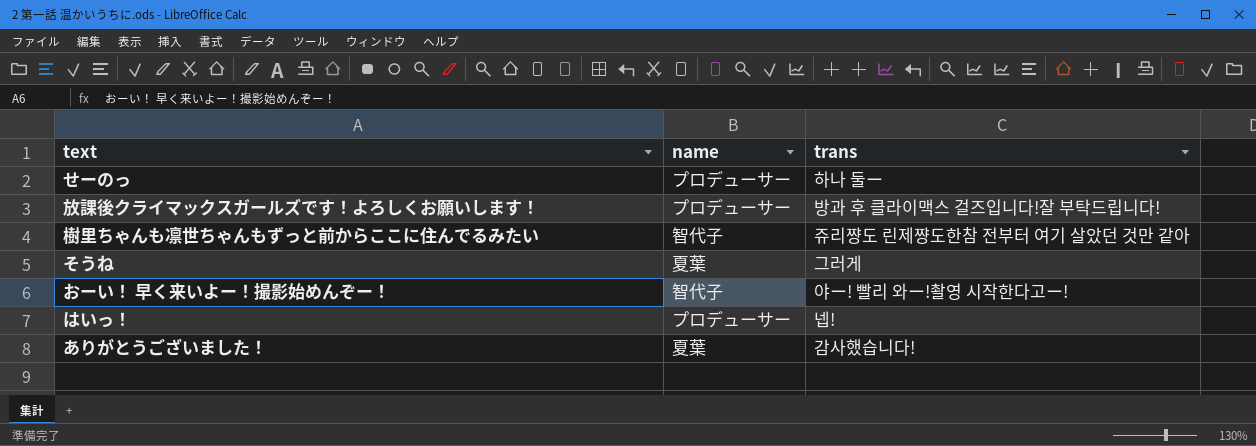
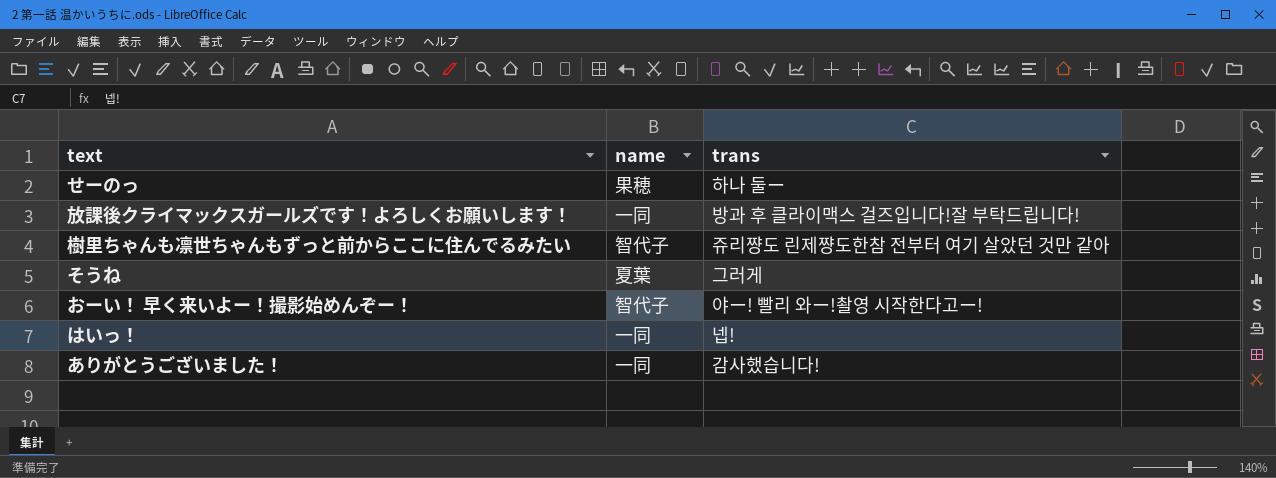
せーのっ | name: プロデューサー -> 果穂
放課後クライマックスガールズです！よろしくお願いします！ | name: プロデューサー -> 一同
はいっ！ | name: プロデューサー -> 一同
ありがとうございました！ | name: 夏葉 -> 一同

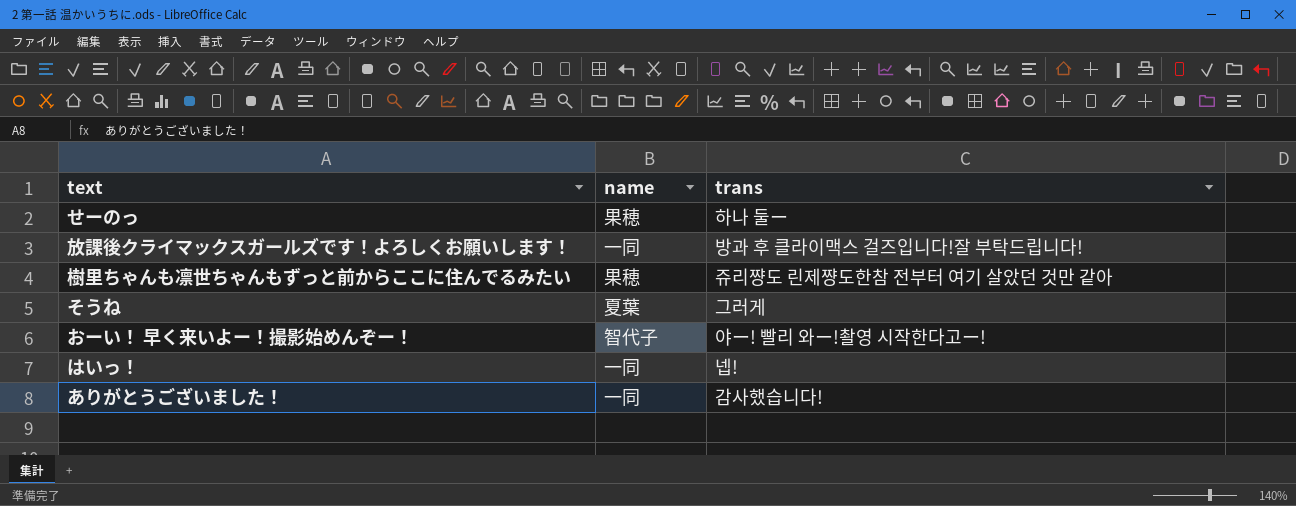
樹里ちゃんも凛世ちゃんもずっと前からここに住んでるみたい | name: 智代子 -> 果穂

